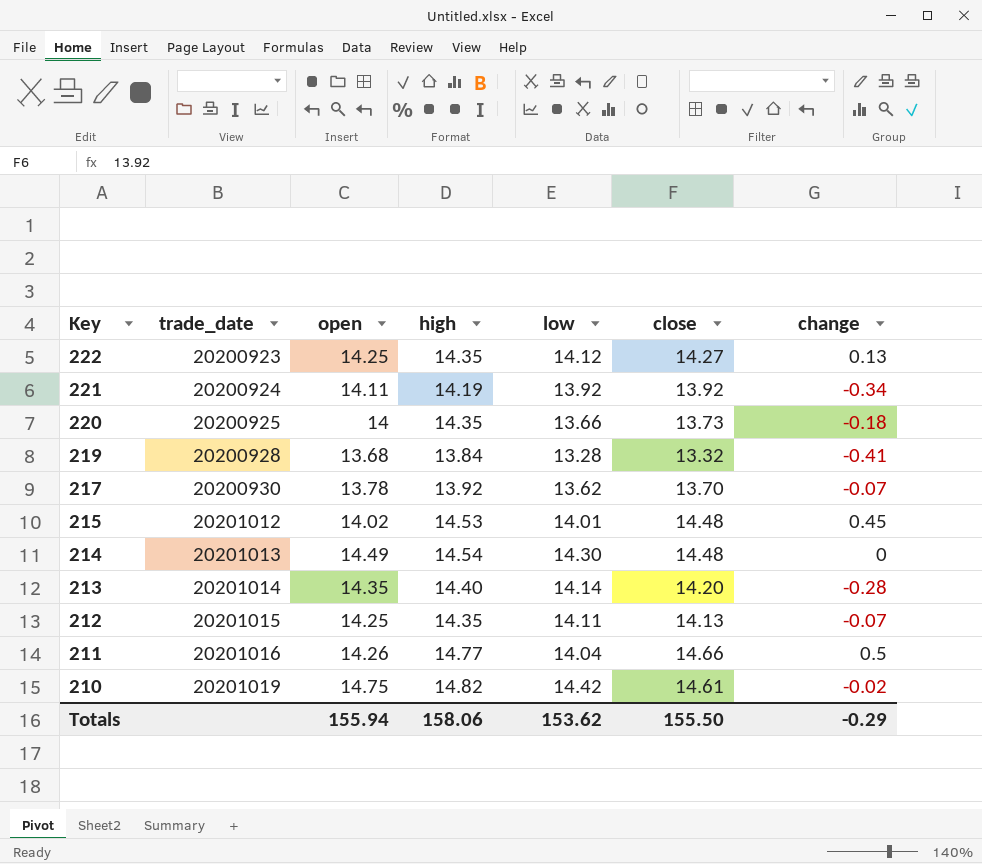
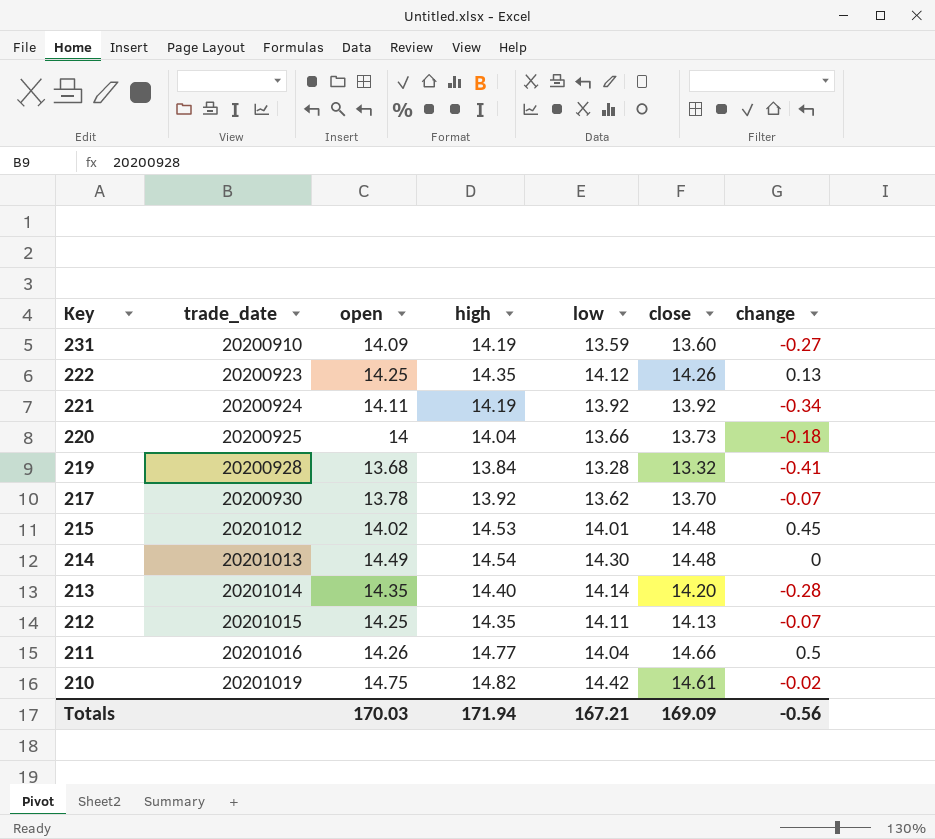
row 231: none -> 20200910 | 14.09 | 14.19 | 13.59 | 13.60 | -0.27
222 | close: 14.27 -> 14.26
220 | high: 14.35 -> 14.04
Totals | open: 155.94 -> 170.03
Totals | high: 158.06 -> 171.94
Totals | low: 153.62 -> 167.21
Totals | close: 155.50 -> 169.09
Totals | change: -0.29 -> -0.56

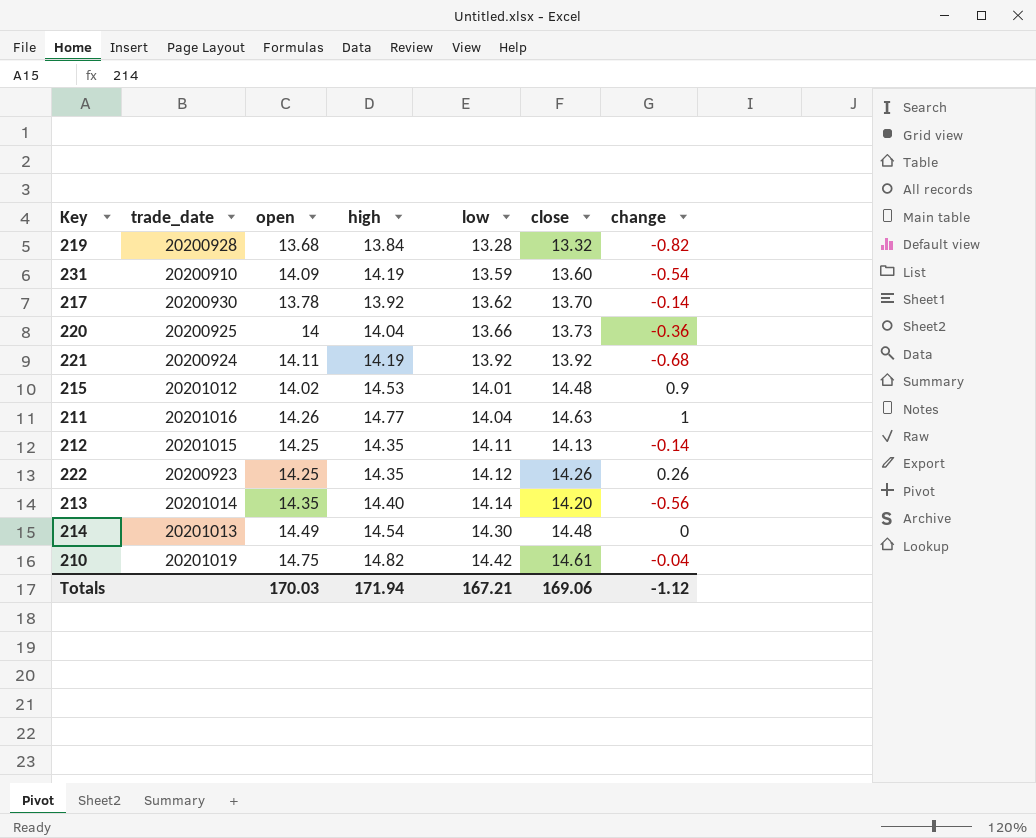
row order: Key descending -> low ascending
219 | change: -0.41 -> -0.82
231 | change: -0.27 -> -0.54
217 | change: -0.07 -> -0.14
220 | change: -0.18 -> -0.36
221 | change: -0.34 -> -0.68
215 | change: 0.45 -> 0.9
211 | close: 14.66 -> 14.63
211 | change: 0.5 -> 1
212 | change: -0.07 -> -0.14
222 | change: 0.13 -> 0.26
213 | change: -0.28 -> -0.56
210 | change: -0.02 -> -0.04
Totals | close: 169.09 -> 169.06
Totals | change: -0.56 -> -1.12

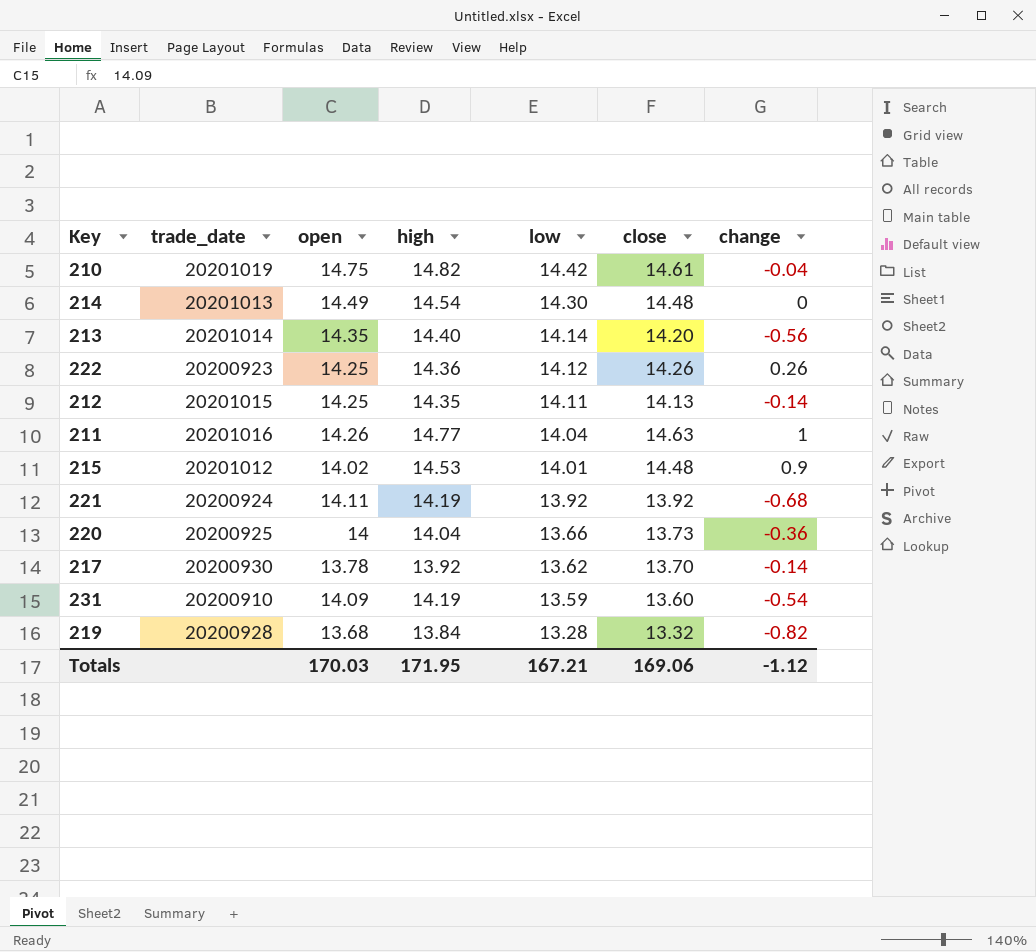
row order: low ascending -> low descending
222 | high: 14.35 -> 14.36
Totals | high: 171.94 -> 171.95

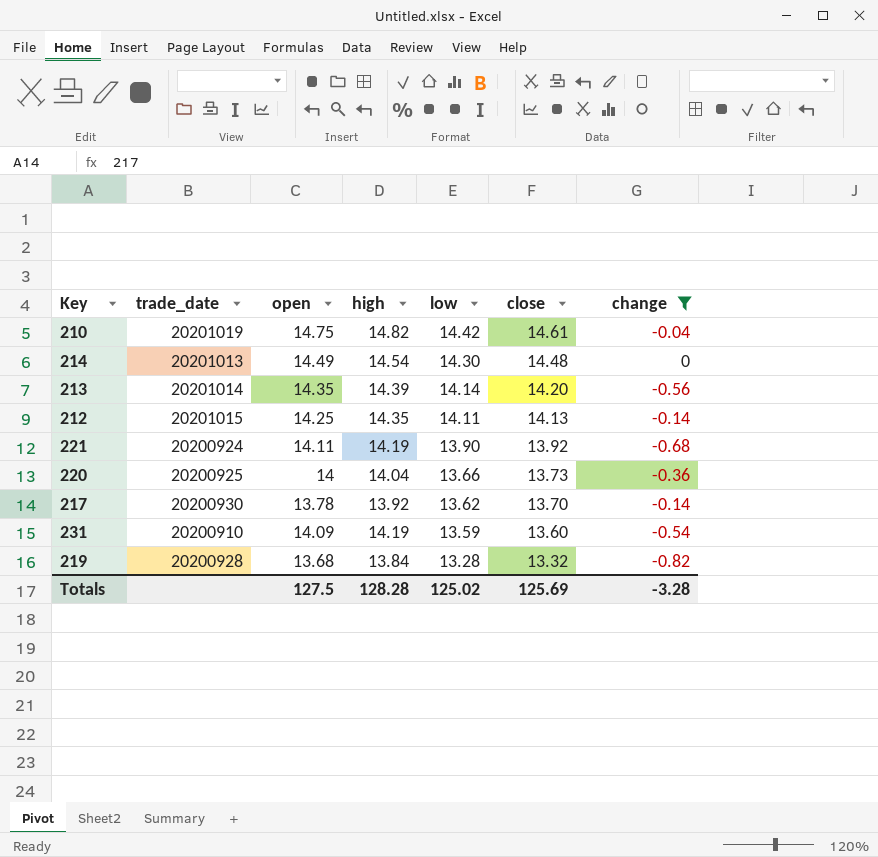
filter: none -> change <= 0
213 | high: 14.40 -> 14.39
221 | low: 13.92 -> 13.90
Totals | open: 170.03 -> 127.5
Totals | high: 171.95 -> 128.28
Totals | low: 167.21 -> 125.02
Totals | close: 169.06 -> 125.69
Totals | change: -1.12 -> -3.28

